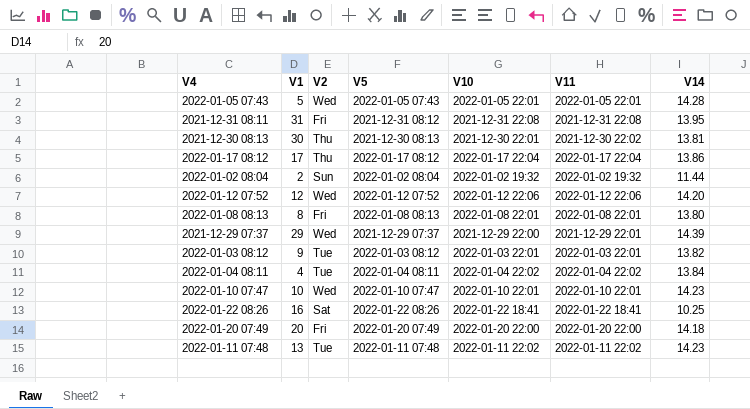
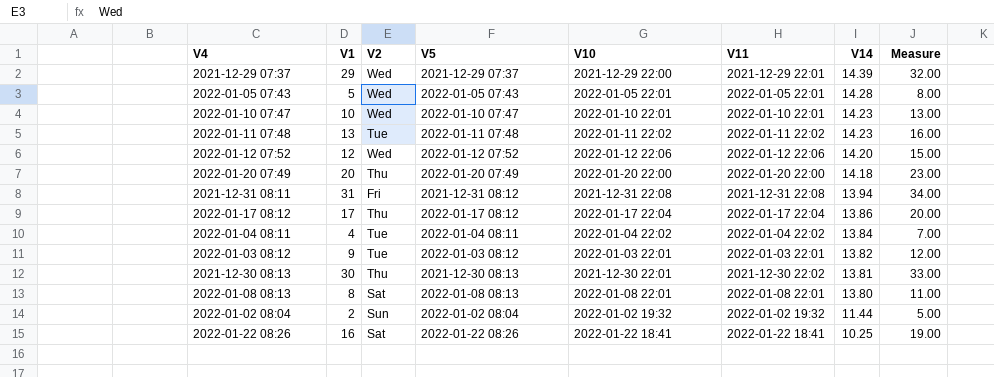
row order: none -> V14 descending
column Measure | formula: none -> [V1] + 3
2022-01-20 07:49 | V2: Fri -> Thu
2021-12-31 08:11 | V14: 13.95 -> 13.94
2022-01-08 08:13 | V2: Fri -> Sat

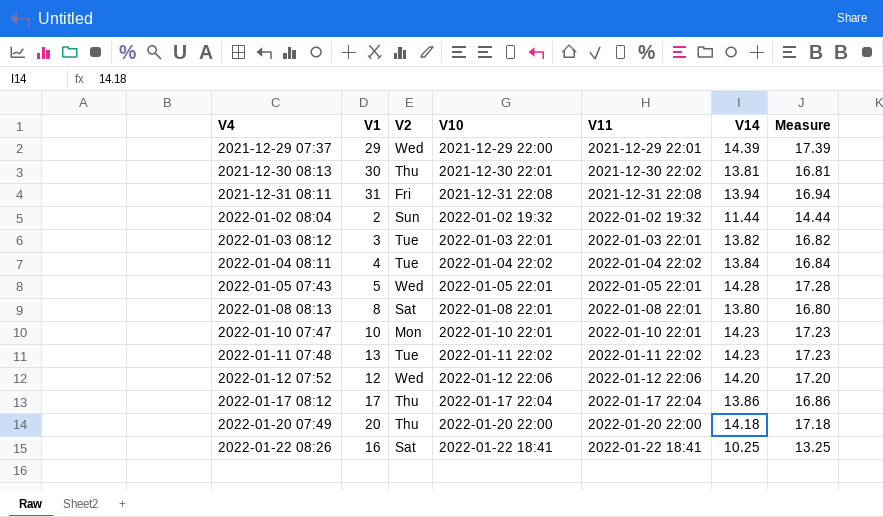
row order: V14 descending -> V4 ascending
column V5 | position: 4 -> none
column Measure | formula: [V1] + 3 -> [V14] + 3
2022-01-03 08:12 | V1: 9 -> 3
2022-01-10 07:47 | V2: Wed -> Mon

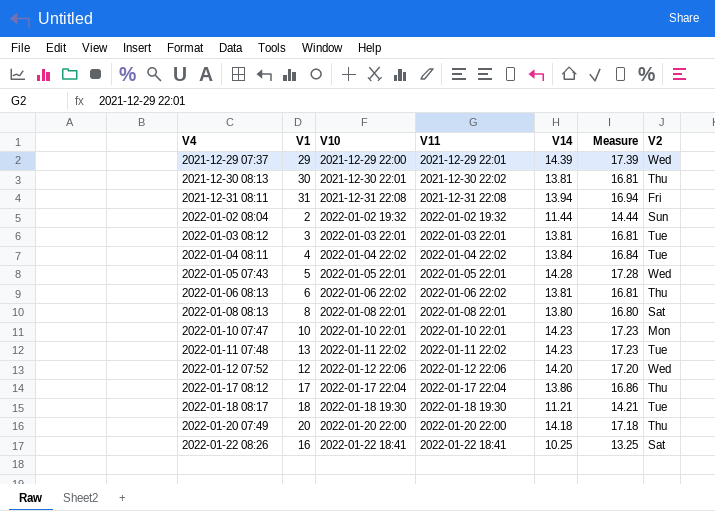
column V2 | position: 3 -> 7
2022-01-03 08:12 | V14: 13.82 -> 13.81
2022-01-03 08:12 | Measure: 16.82 -> 16.81
row 2022-01-06 08:13: none -> 6 | 2022-01-06 22:02 | 2022-01-06 22:02 | 13.81 | 16.81 | Thu
row 2022-01-18 08:17: none -> 18 | 2022-01-18 19:30 | 2022-01-18 19:30 | 11.21 | 14.21 | Tue

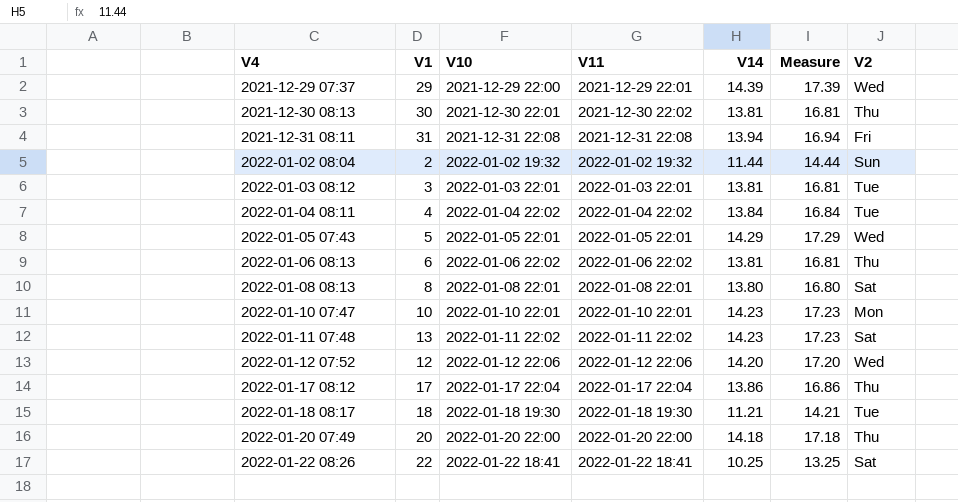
2022-01-05 07:43 | V14: 14.28 -> 14.29
2022-01-05 07:43 | Measure: 17.28 -> 17.29
2022-01-11 07:48 | V2: Tue -> Sat
2022-01-22 08:26 | V1: 16 -> 22

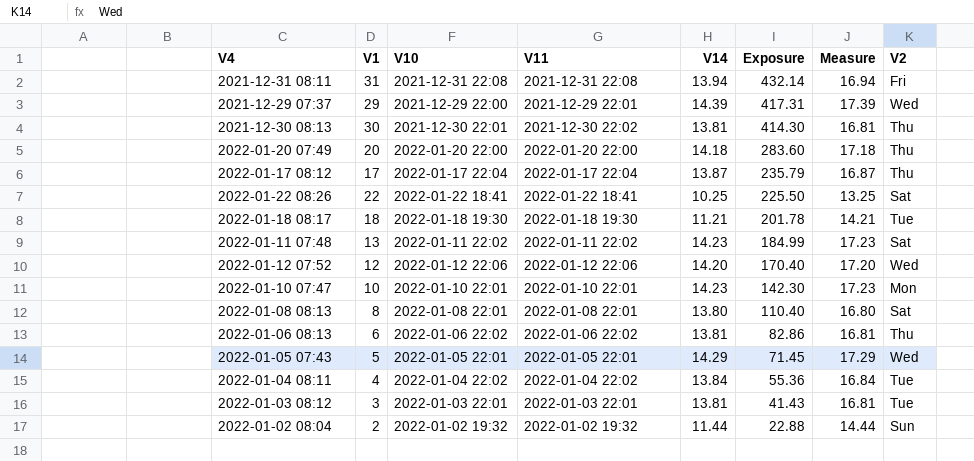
row order: V4 ascending -> Exposure descending
column Exposure | formula: none -> [V1] * [V14]
2022-01-17 08:12 | V14: 13.86 -> 13.87
2022-01-17 08:12 | Measure: 16.86 -> 16.87

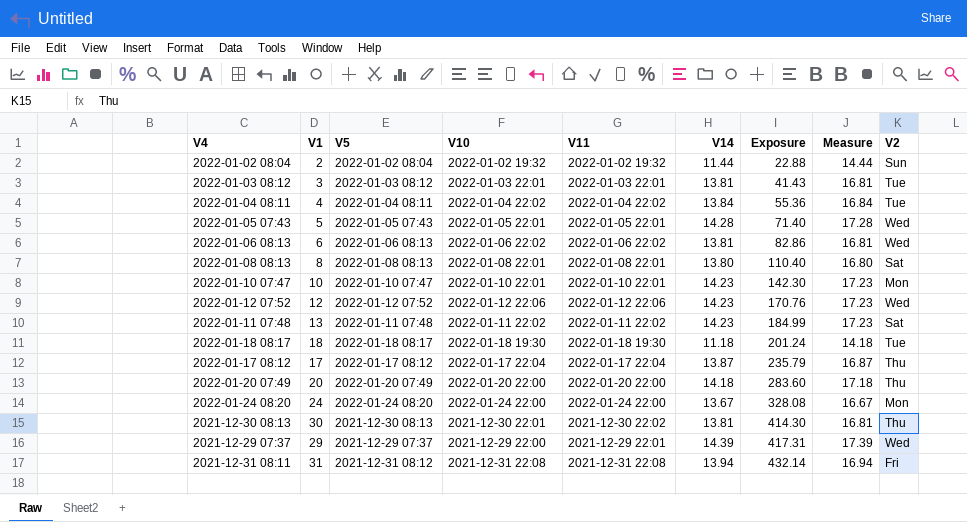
row order: Exposure descending -> Exposure ascending
column V5 | position: none -> 3
row 2022-01-22 08:26: 22 | 2022-01-22 18:41 | 2022-01-22 18:41 | 10.25 | 225.50 | 13.25 | Sat -> none
2022-01-05 07:43 | V14: 14.29 -> 14.28
2022-01-05 07:43 | Exposure: 71.45 -> 71.40
2022-01-05 07:43 | Measure: 17.29 -> 17.28
2022-01-06 08:13 | V2: Thu -> Wed
2022-01-12 07:52 | V14: 14.20 -> 14.23
2022-01-12 07:52 | Exposure: 170.40 -> 170.76
2022-01-12 07:52 | Measure: 17.20 -> 17.23
2022-01-18 08:17 | V14: 11.21 -> 11.18
2022-01-18 08:17 | Exposure: 201.78 -> 201.24
2022-01-18 08:17 | Measure: 14.21 -> 14.18
row 2022-01-24 08:20: none -> 24 | 2022-01-24 08:20 | 2022-01-24 22:00 | 2022-01-24 22:00 | 13.67 | 328.08 | 16.67 | Mon

